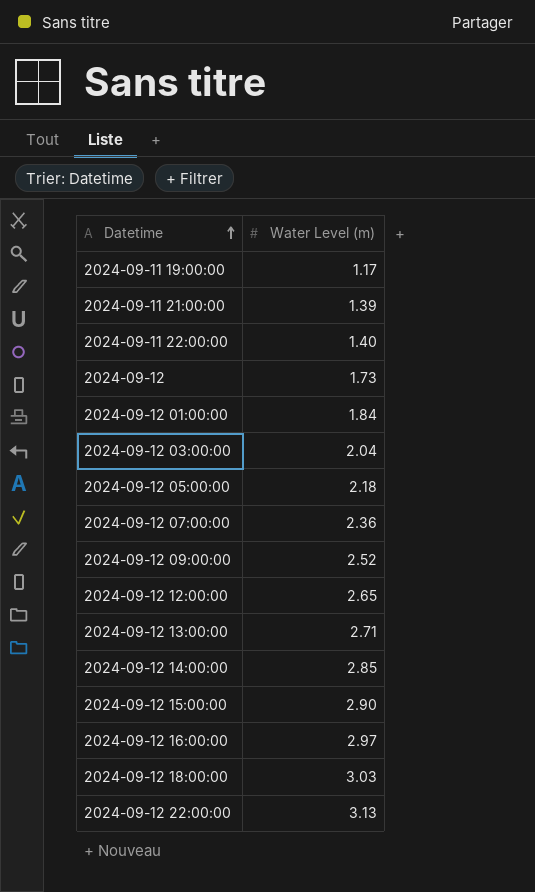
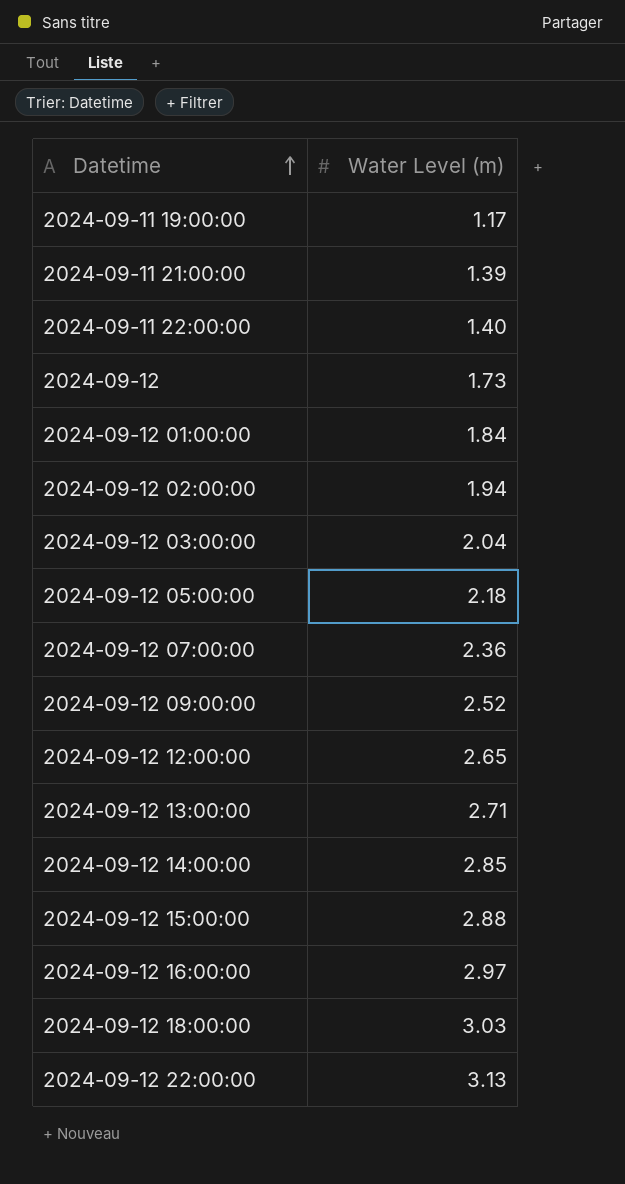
row 2024-09-12 02:00:00: none -> 1.94
2024-09-12 15:00:00 | Water Level (m): 2.90 -> 2.88

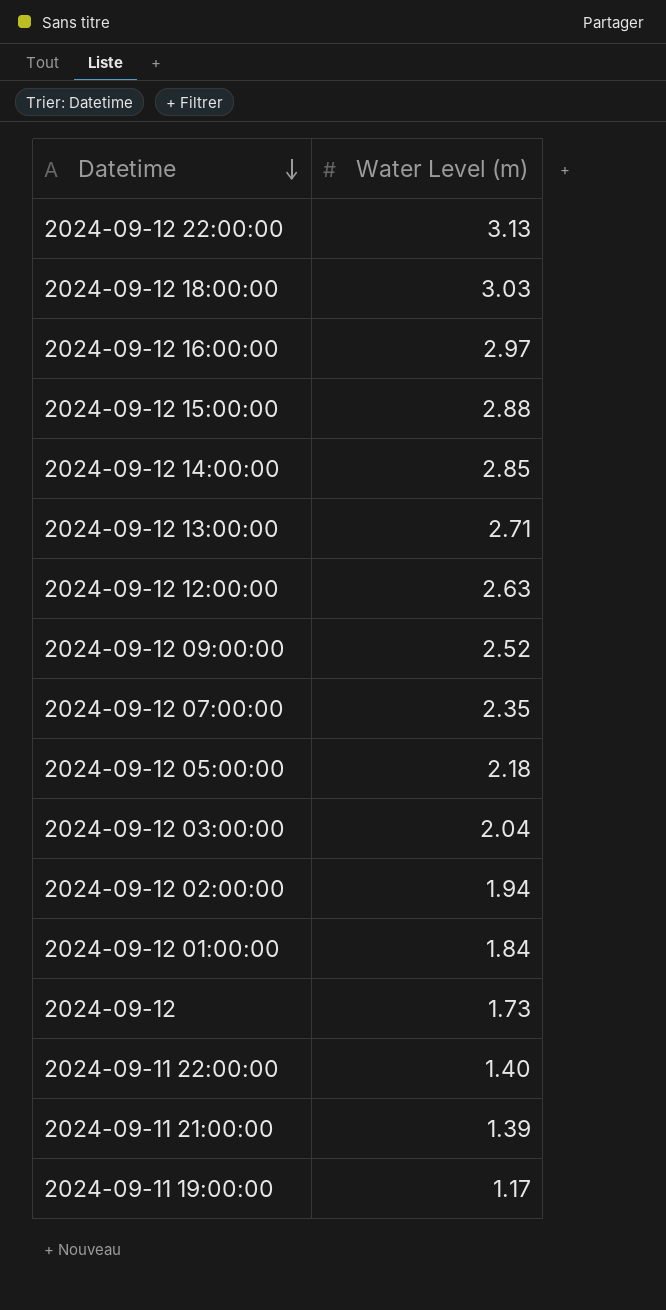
row order: Datetime ascending -> Datetime descending
2024-09-12 12:00:00 | Water Level (m): 2.65 -> 2.63
2024-09-12 07:00:00 | Water Level (m): 2.36 -> 2.35

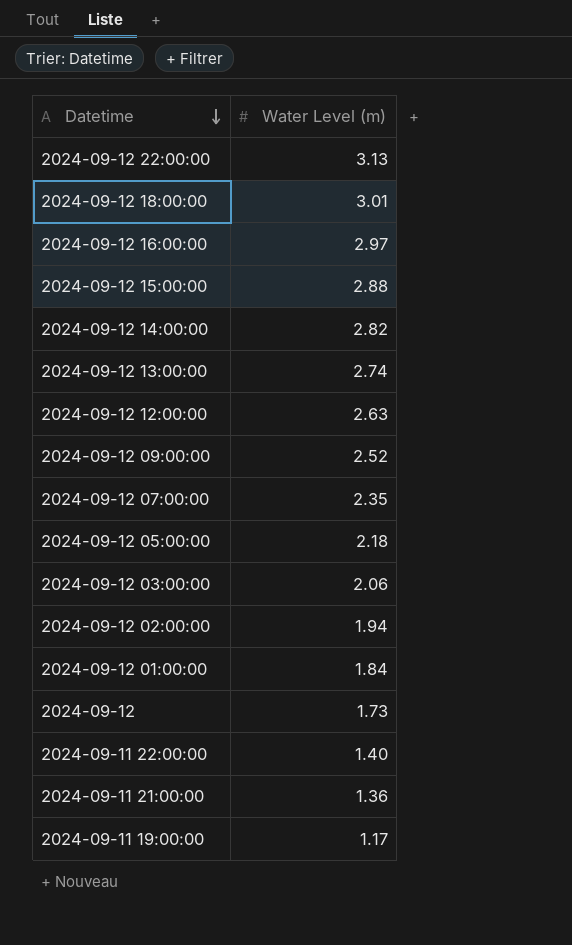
2024-09-12 18:00:00 | Water Level (m): 3.03 -> 3.01
2024-09-12 14:00:00 | Water Level (m): 2.85 -> 2.82
2024-09-12 13:00:00 | Water Level (m): 2.71 -> 2.74
2024-09-12 03:00:00 | Water Level (m): 2.04 -> 2.06
2024-09-11 21:00:00 | Water Level (m): 1.39 -> 1.36

